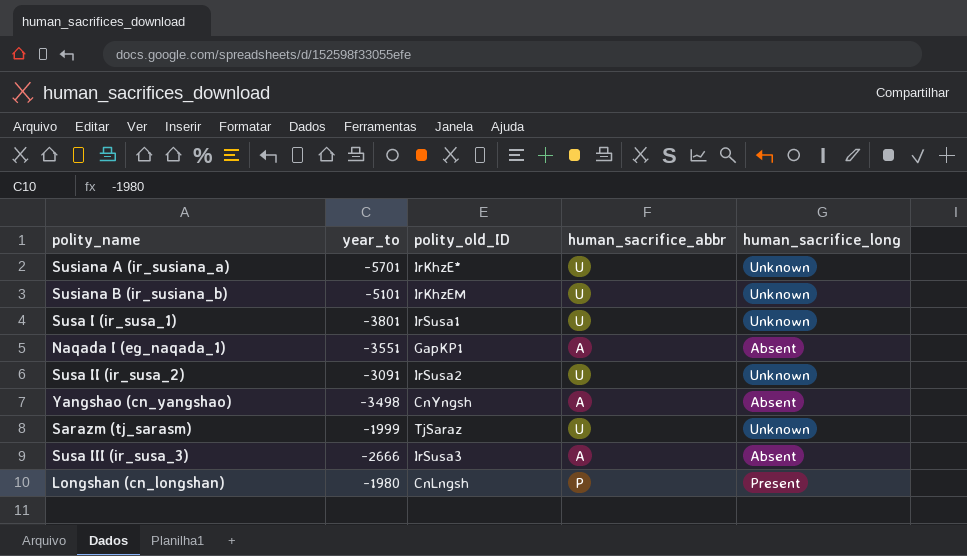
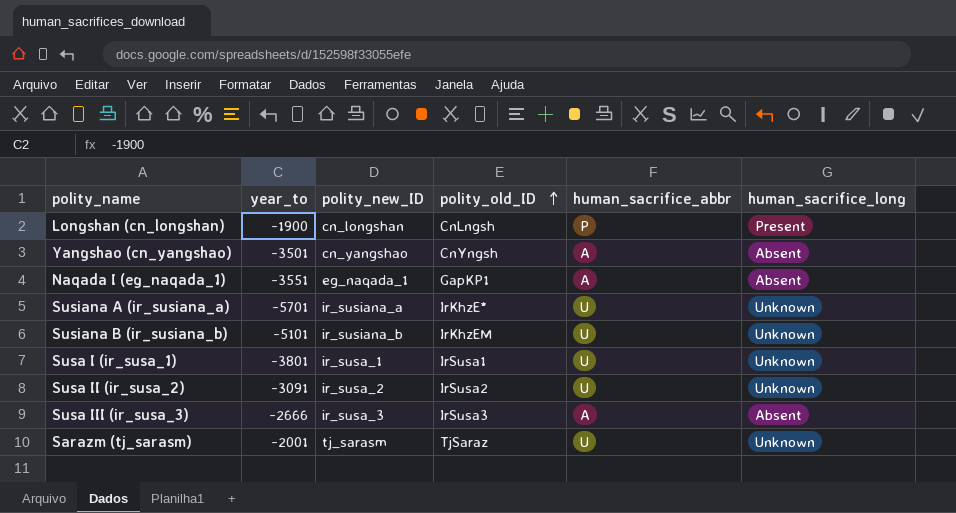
row order: none -> polity_old_ID ascending
column polity_new_ID | position: none -> 3
Longshan (cn_longshan) | year_to: -1980 -> -1900
Yangshao (cn_yangshao) | year_to: -3498 -> -3501
Sarazm (tj_sarasm) | year_to: -1999 -> -2001

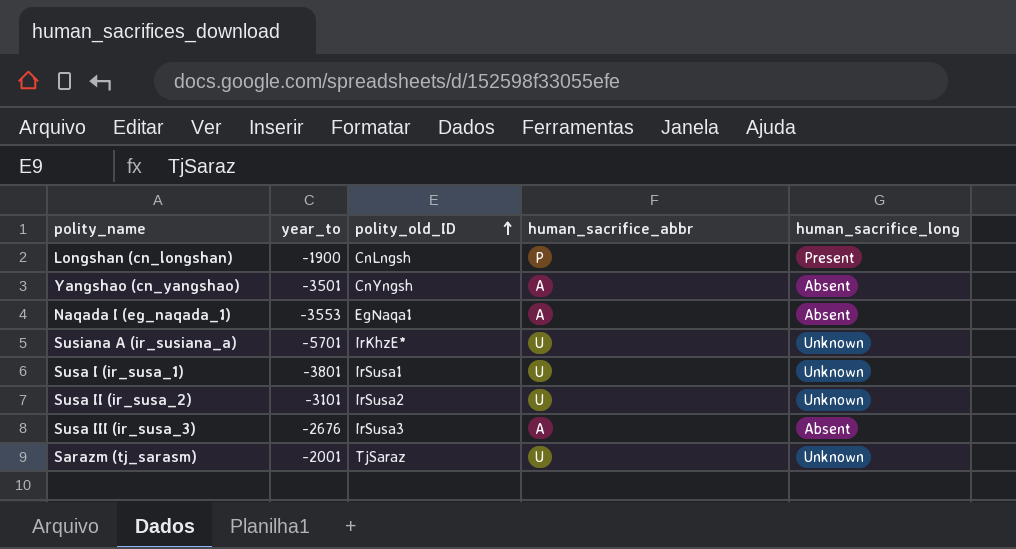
column polity_new_ID | position: 3 -> none
row Susiana B (ir_susiana_b): -5101 | ir_susiana_b | IrKhzEM | U | Unknown -> none
Naqada I (eg_naqada_1) | year_to: -3551 -> -3553
Naqada I (eg_naqada_1) | polity_old_ID: GapKP1 -> EgNaqa1
Susa II (ir_susa_2) | year_to: -3091 -> -3101
Susa III (ir_susa_3) | year_to: -2666 -> -2676

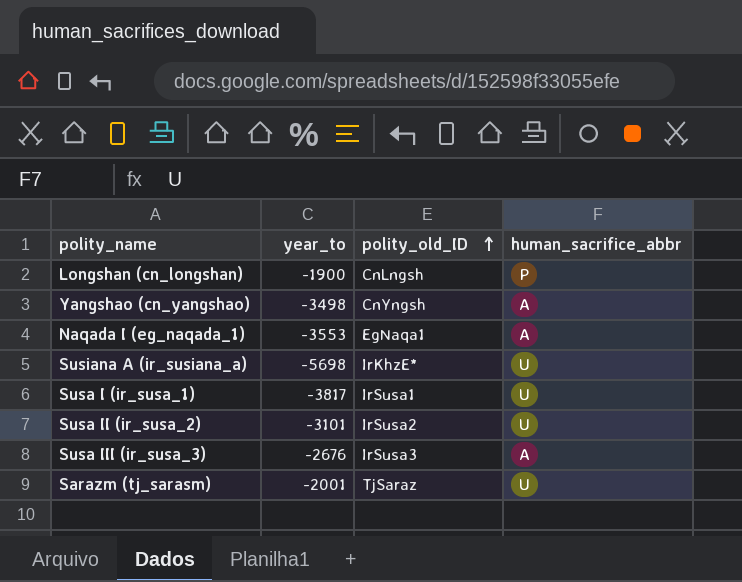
column human_sacrifice_long | position: 5 -> none
Yangshao (cn_yangshao) | year_to: -3501 -> -3498
Susiana A (ir_susiana_a) | year_to: -5701 -> -5698
Susa I (ir_susa_1) | year_to: -3801 -> -3817

